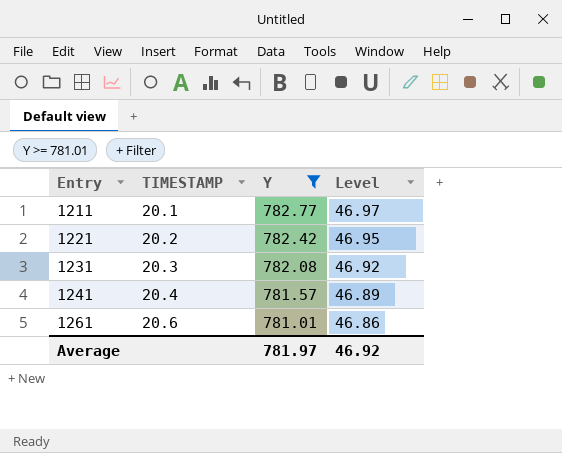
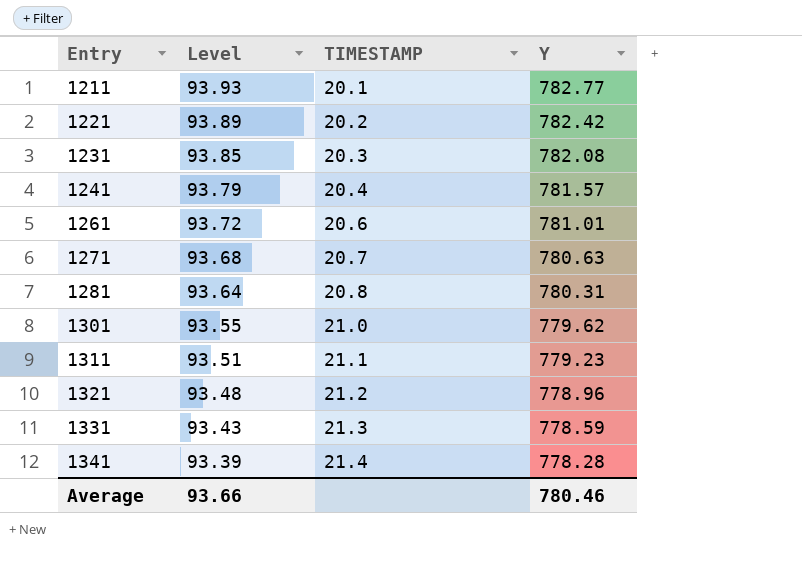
filter: Y >= 781.01 -> none
column Level | formula: [Y] * 0.06 -> [Y] * 0.12
column Level | position: 4 -> 2
Average | Level: 46.92 -> 93.66
Average | Y: 781.97 -> 780.46

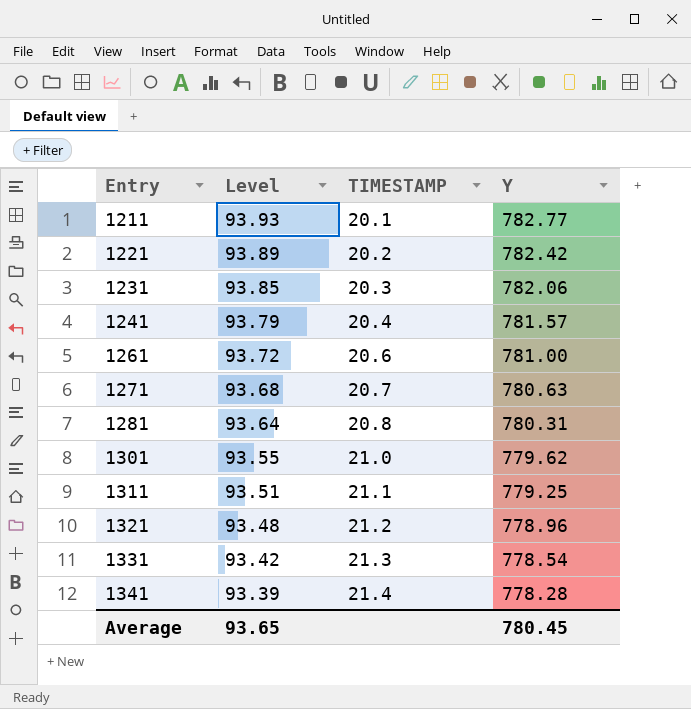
1231 | Y: 782.08 -> 782.06
1261 | Y: 781.01 -> 781.00
1311 | Y: 779.23 -> 779.25
1331 | Level: 93.43 -> 93.42
1331 | Y: 778.59 -> 778.54
Average | Level: 93.66 -> 93.65
Average | Y: 780.46 -> 780.45

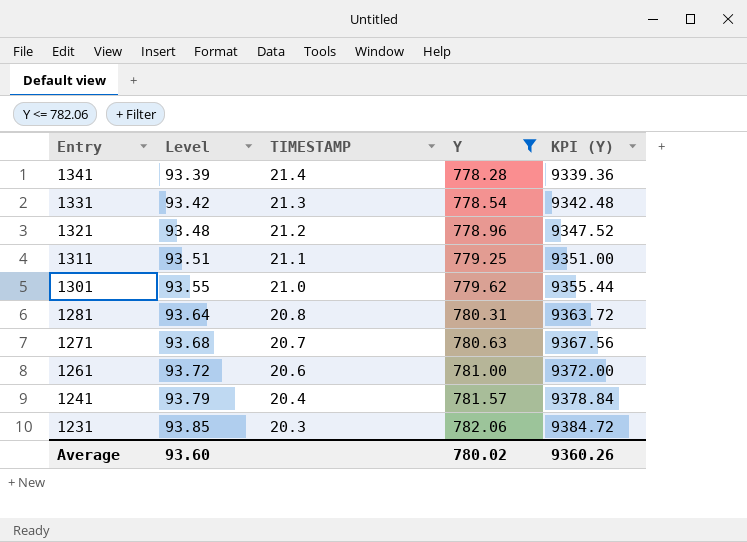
filter: none -> Y <= 782.06
row order: Entry ascending -> Entry descending
column KPI (Y) | formula: none -> [Y] * 12
Average | Level: 93.65 -> 93.60
Average | Y: 780.45 -> 780.02

